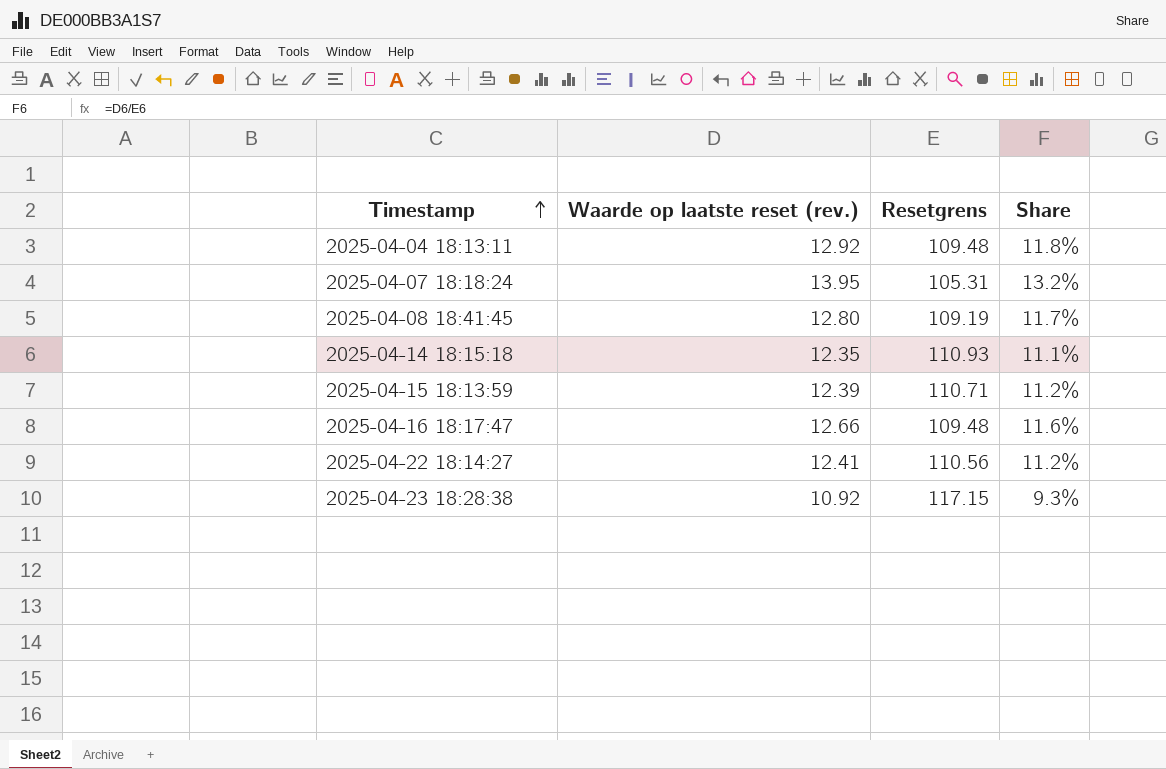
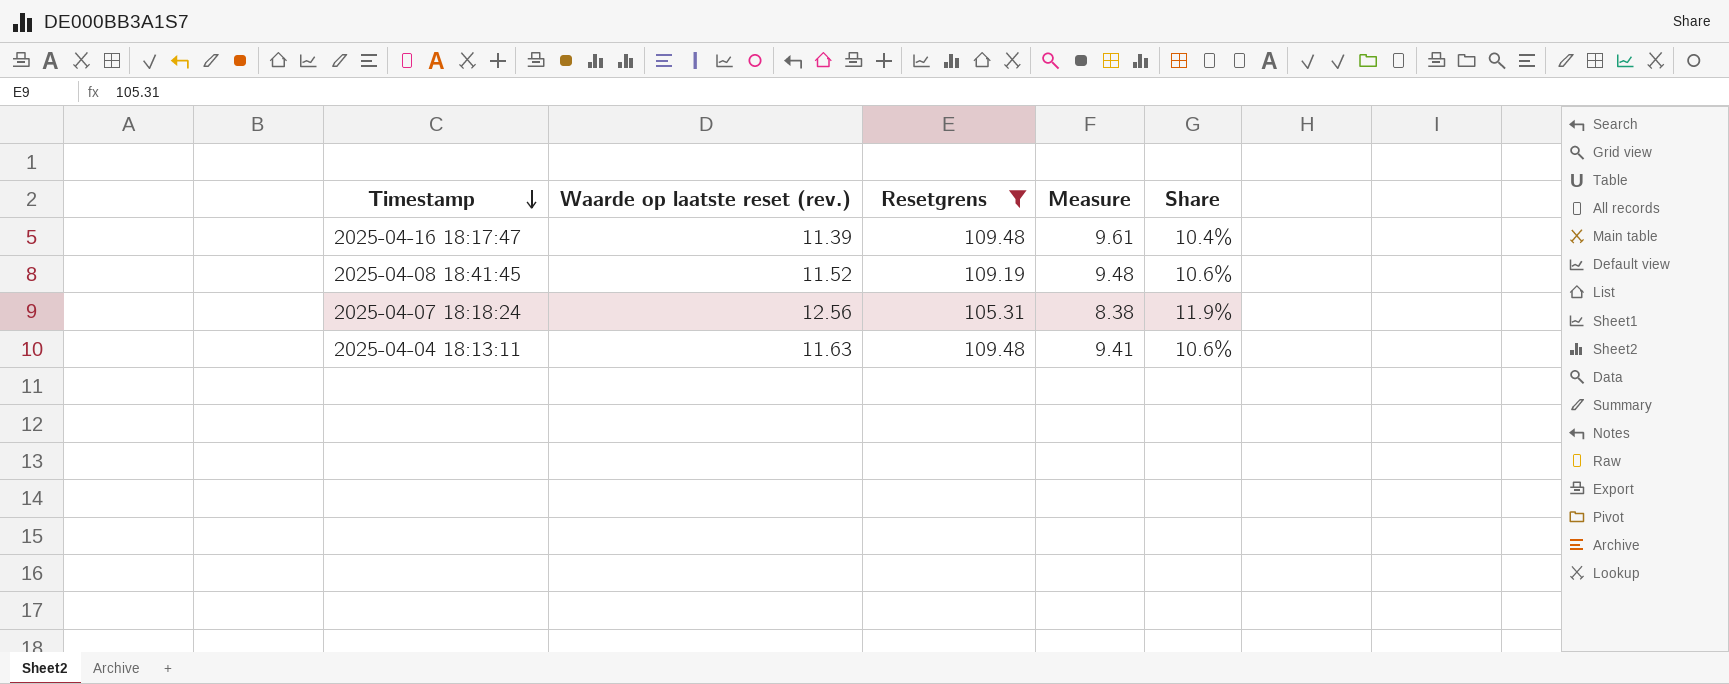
filter: none -> Resetgrens <= 109.48
row order: Timestamp ascending -> Timestamp descending
column Measure | formula: none -> [Resetgrens] / [Waarde op laatste reset (rev.)]
2025-04-16 18:17:47 | Waarde op laatste reset (rev.): 12.66 -> 11.39
2025-04-16 18:17:47 | Share: 11.6% -> 10.4%
2025-04-08 18:41:45 | Waarde op laatste reset (rev.): 12.80 -> 11.52
2025-04-08 18:41:45 | Share: 11.7% -> 10.6%
2025-04-07 18:18:24 | Waarde op laatste reset (rev.): 13.95 -> 12.56
2025-04-07 18:18:24 | Share: 13.2% -> 11.9%
2025-04-04 18:13:11 | Waarde op laatste reset (rev.): 12.92 -> 11.63
2025-04-04 18:13:11 | Share: 11.8% -> 10.6%

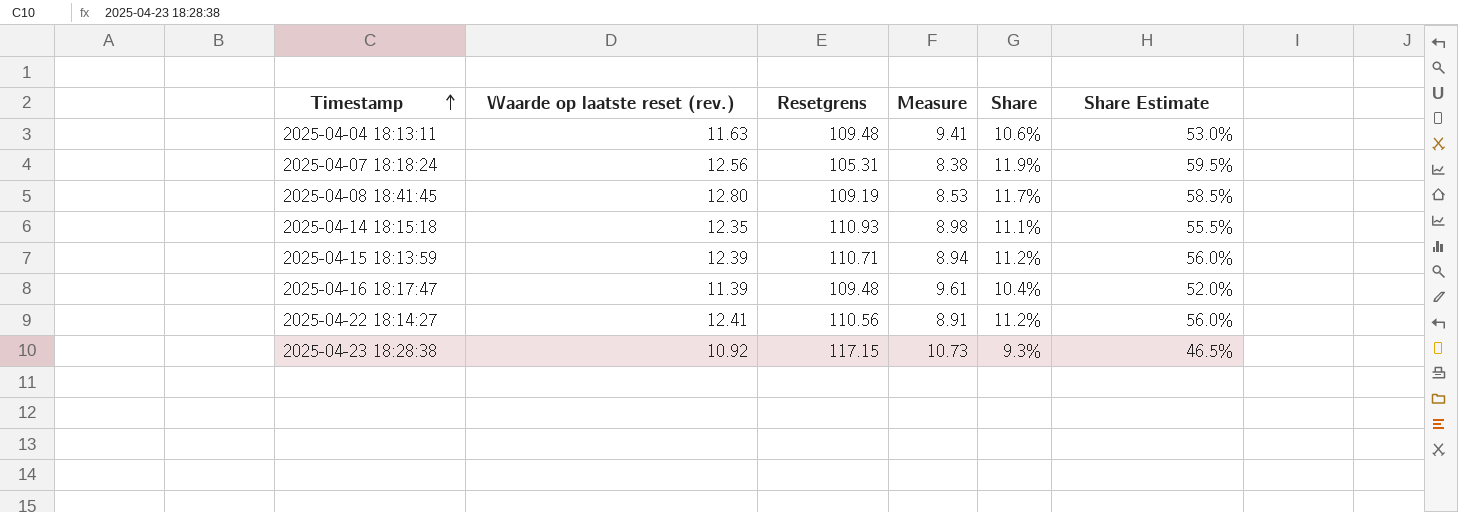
filter: Resetgrens <= 109.48 -> none
row order: Timestamp descending -> Timestamp ascending
column Share Estimate | formula: none -> [Share] * 5
2025-04-08 18:41:45 | Waarde op laatste reset (rev.): 11.52 -> 12.80
2025-04-08 18:41:45 | Measure: 9.48 -> 8.53
2025-04-08 18:41:45 | Share: 10.6% -> 11.7%

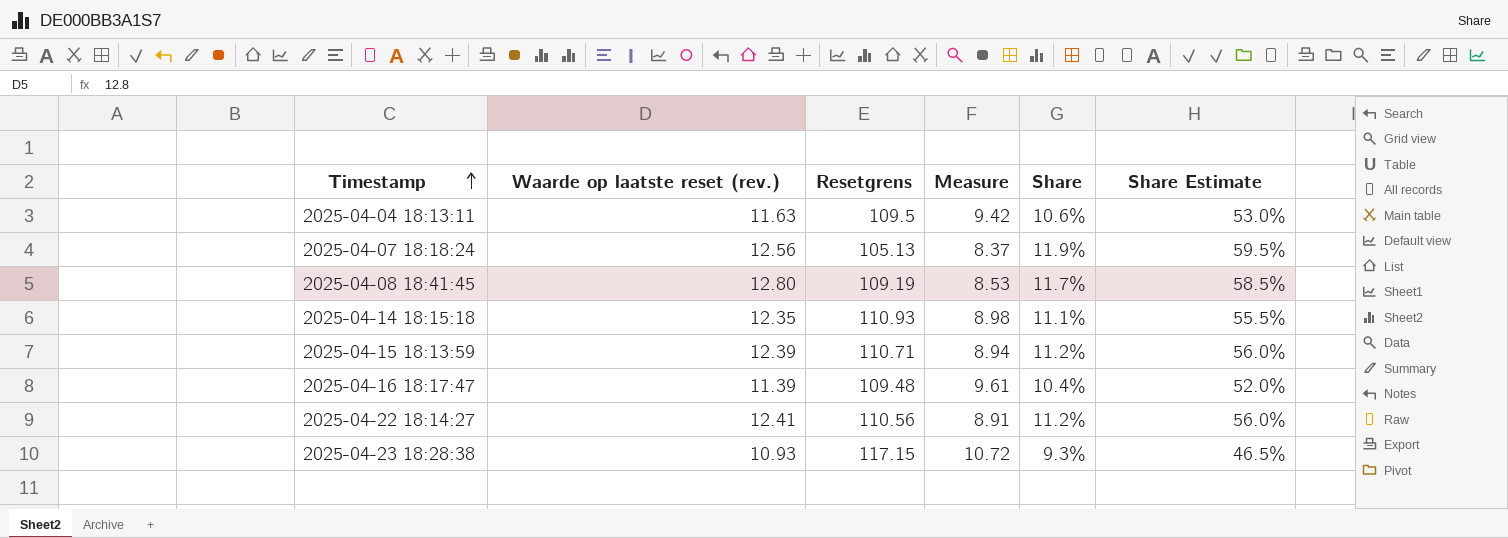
2025-04-04 18:13:11 | Resetgrens: 109.48 -> 109.5
2025-04-04 18:13:11 | Measure: 9.41 -> 9.42
2025-04-07 18:18:24 | Resetgrens: 105.31 -> 105.13
2025-04-07 18:18:24 | Measure: 8.38 -> 8.37
2025-04-23 18:28:38 | Waarde op laatste reset (rev.): 10.92 -> 10.93
2025-04-23 18:28:38 | Measure: 10.73 -> 10.72

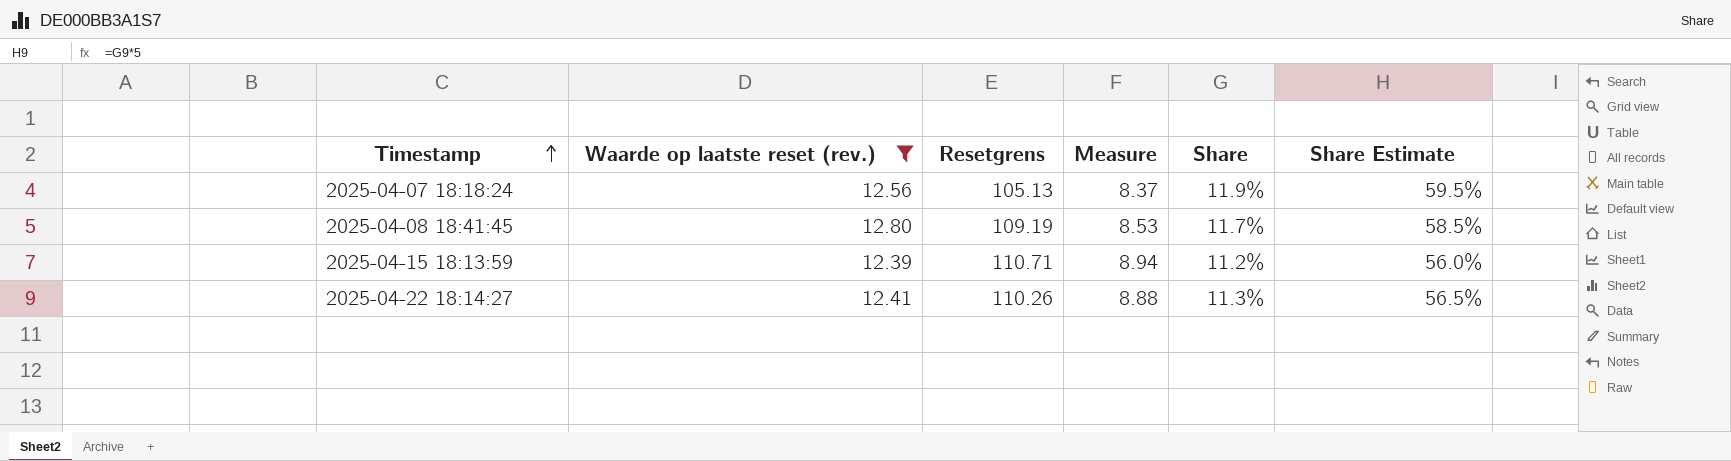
filter: none -> Waarde op laatste reset (rev.) >= 12.39
2025-04-22 18:14:27 | Resetgrens: 110.56 -> 110.26
2025-04-22 18:14:27 | Measure: 8.91 -> 8.88
2025-04-22 18:14:27 | Share: 11.2% -> 11.3%
2025-04-22 18:14:27 | Share Estimate: 56.0% -> 56.5%

